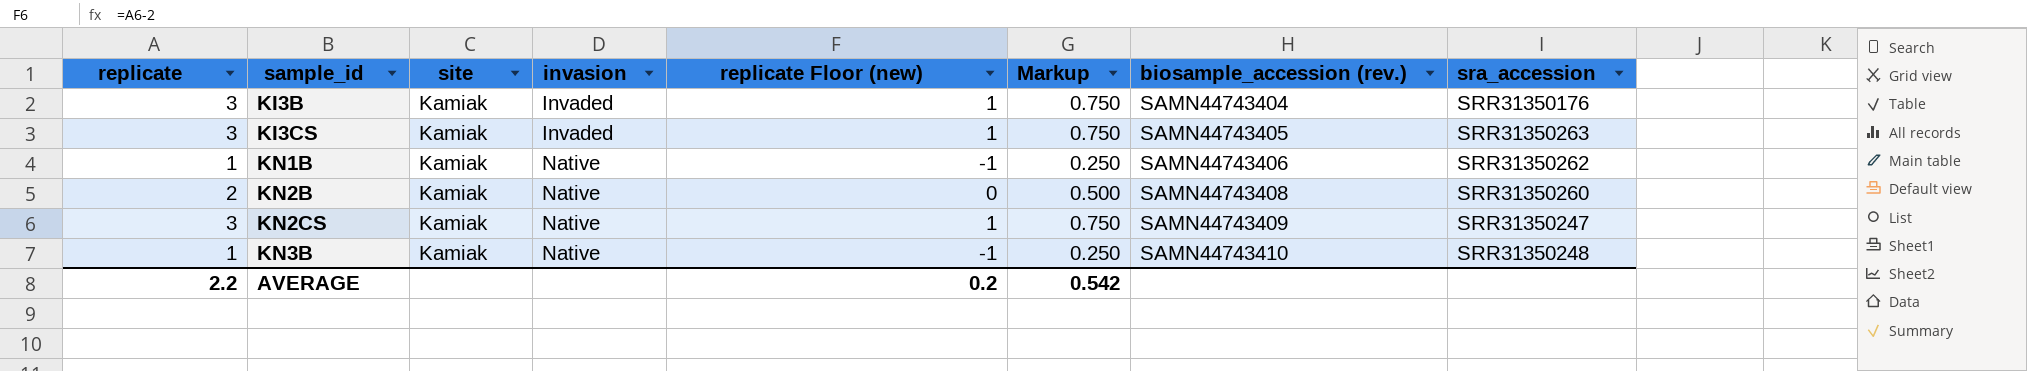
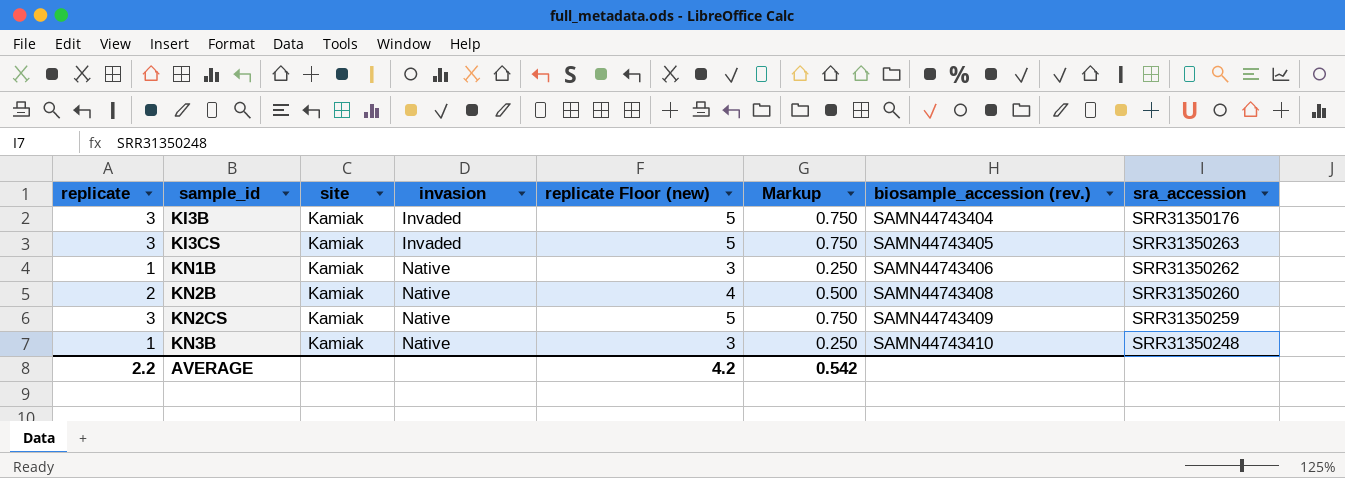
column replicate Floor (new) | formula: [replicate] - 2 -> [replicate] + 2
KN2CS | sra_accession: SRR31350247 -> SRR31350259
AVERAGE | replicate Floor (new): 0.2 -> 4.2

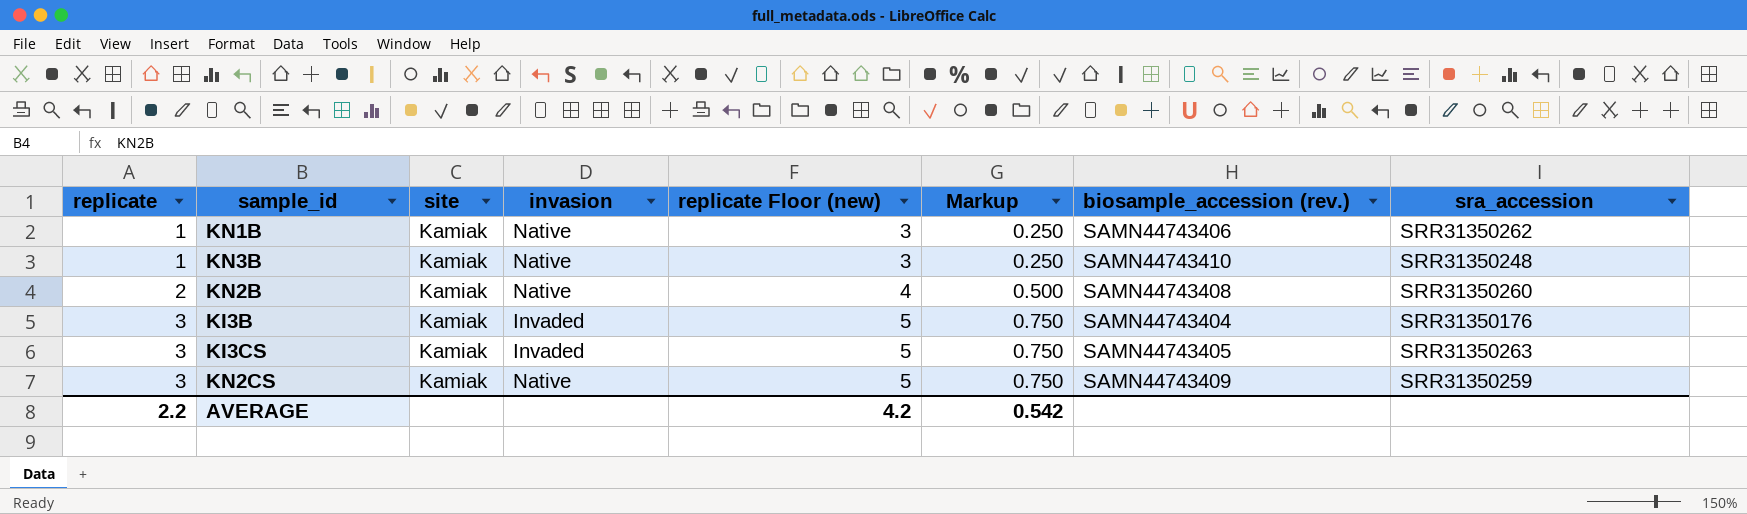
row order: sample_id ascending -> replicate ascending

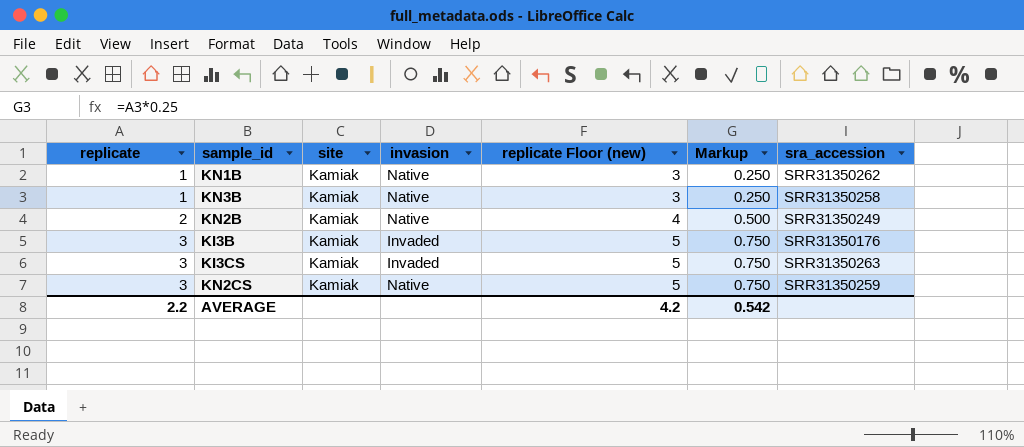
column biosample_accession (rev.) | position: 7 -> none
KN3B | sra_accession: SRR31350248 -> SRR31350258
KN2B | sra_accession: SRR31350260 -> SRR31350249

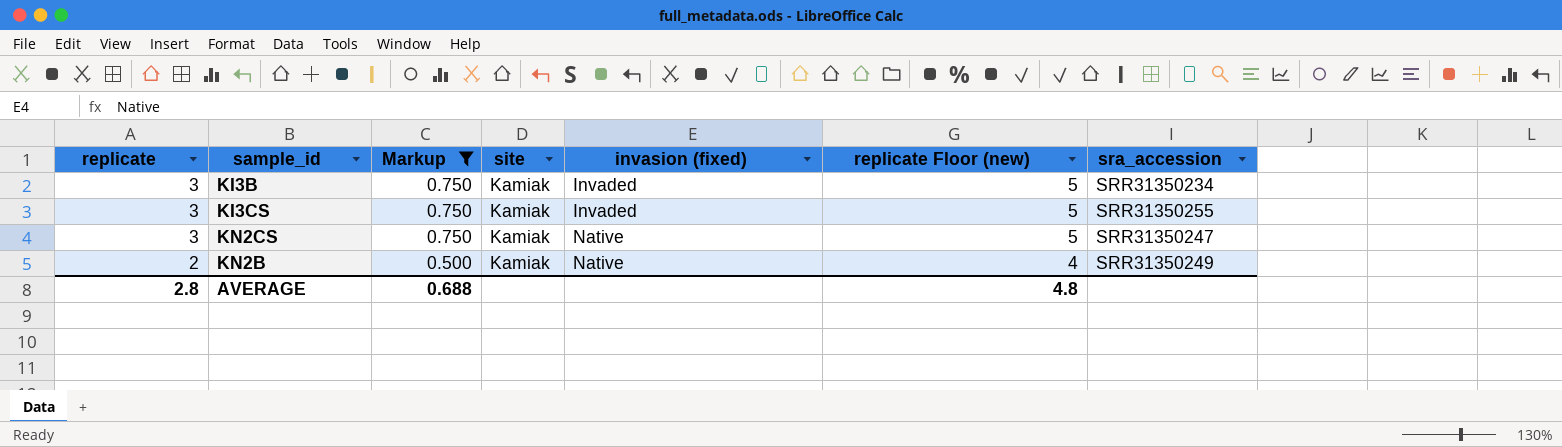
filter: none -> Markup != 0.250
row order: replicate ascending -> replicate descending
column Markup | position: 6 -> 3
column name: invasion -> invasion (fixed)
KI3B | sra_accession: SRR31350176 -> SRR31350234
KI3CS | sra_accession: SRR31350263 -> SRR31350255
KN2CS | sra_accession: SRR31350259 -> SRR31350247
AVERAGE | replicate: 2.2 -> 2.8
AVERAGE | Markup: 0.542 -> 0.688
AVERAGE | replicate Floor (new): 4.2 -> 4.8

